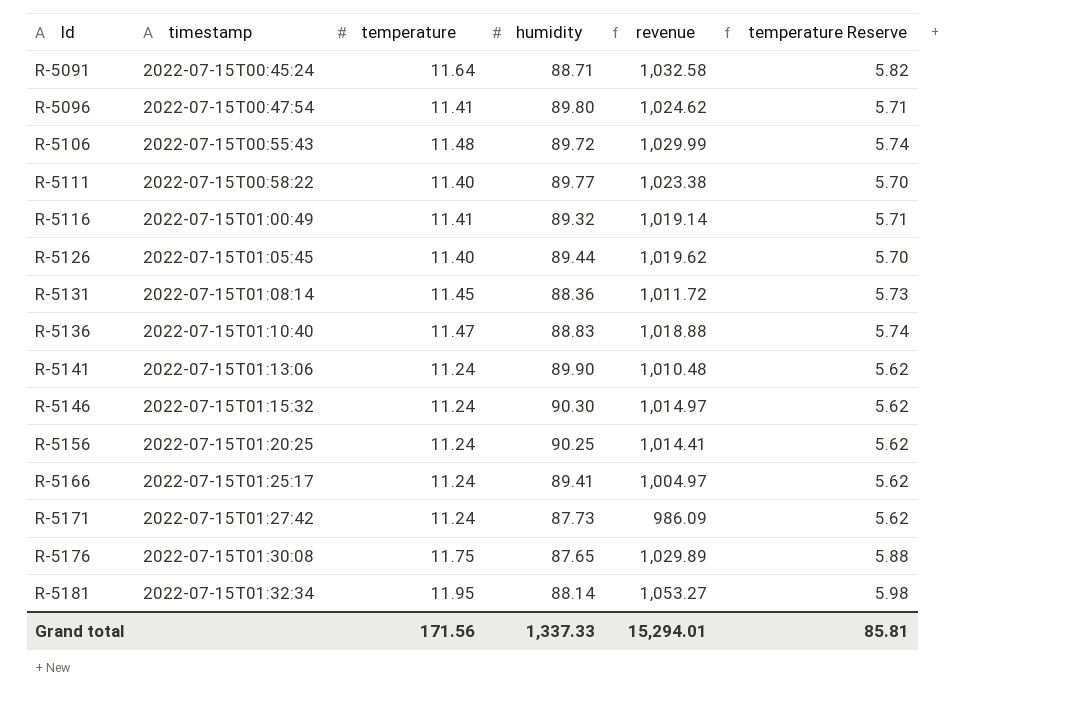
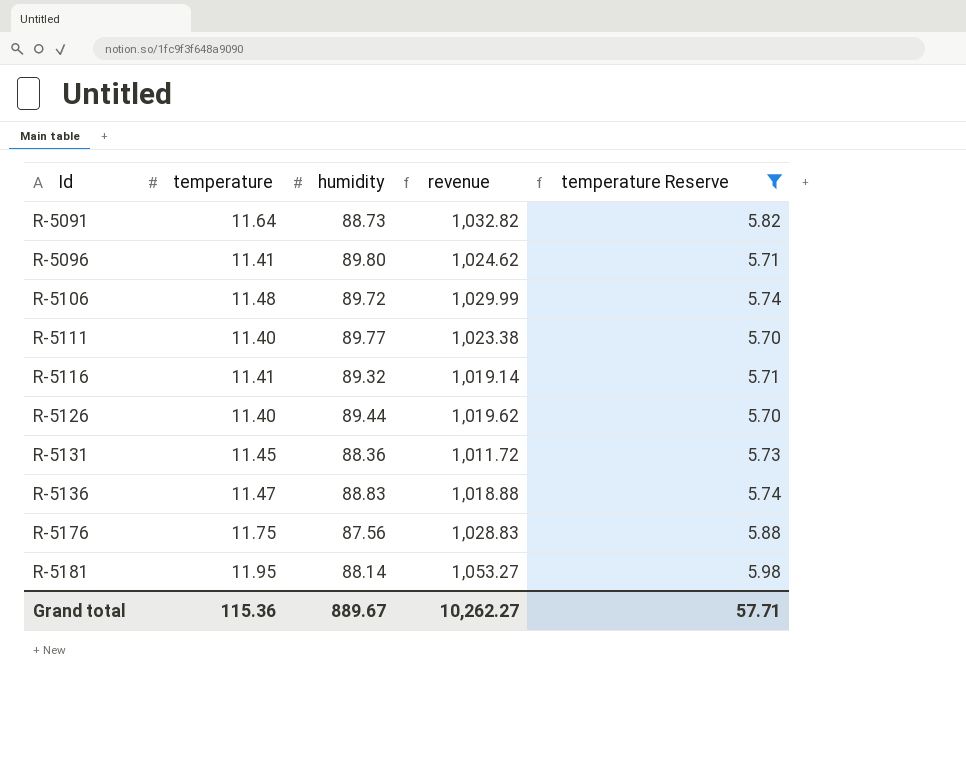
filter: none -> temperature Reserve != 5.62
column timestamp | position: 2 -> none
R-5091 | humidity: 88.71 -> 88.73
R-5091 | revenue: 1,032.58 -> 1,032.82
R-5176 | humidity: 87.65 -> 87.56
R-5176 | revenue: 1,029.89 -> 1,028.83
Grand total | temperature: 171.56 -> 115.36
Grand total | humidity: 1,337.33 -> 889.67
Grand total | revenue: 15,294.01 -> 10,262.27
Grand total | temperature Reserve: 85.81 -> 57.71

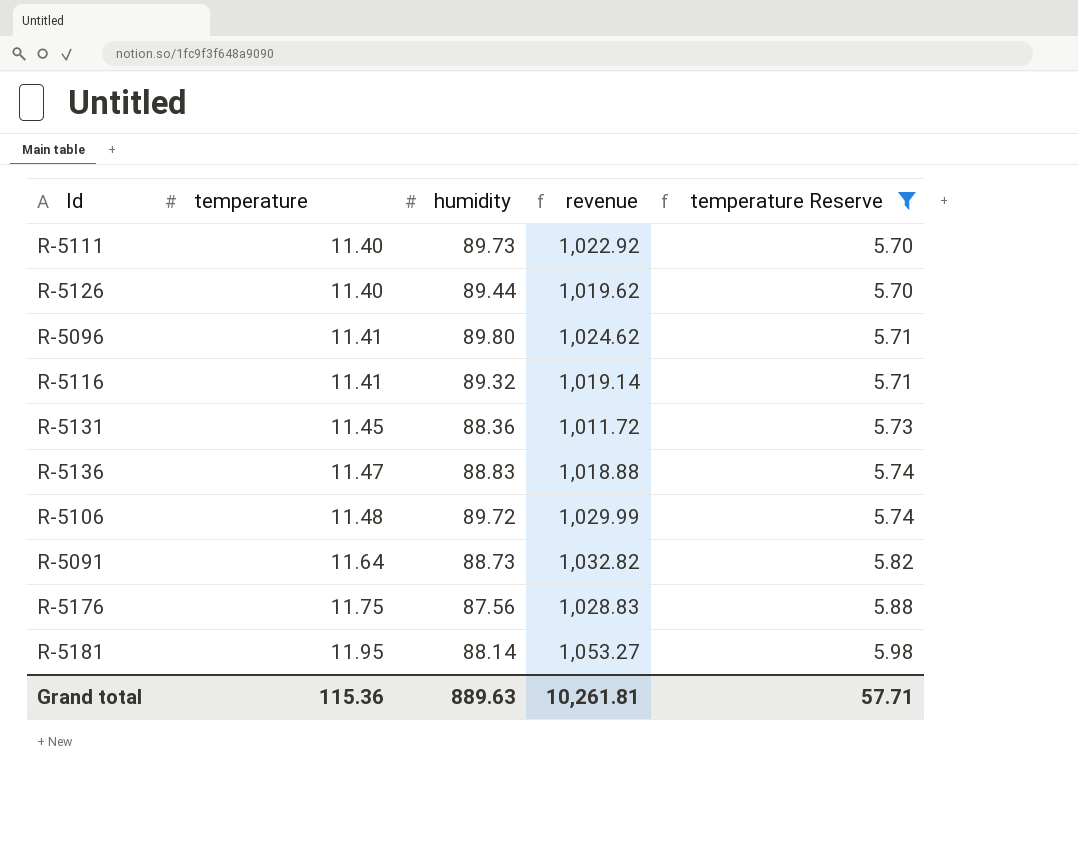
row order: Id ascending -> temperature ascending
R-5111 | humidity: 89.77 -> 89.73
R-5111 | revenue: 1,023.38 -> 1,022.92
Grand total | humidity: 889.67 -> 889.63
Grand total | revenue: 10,262.27 -> 10,261.81

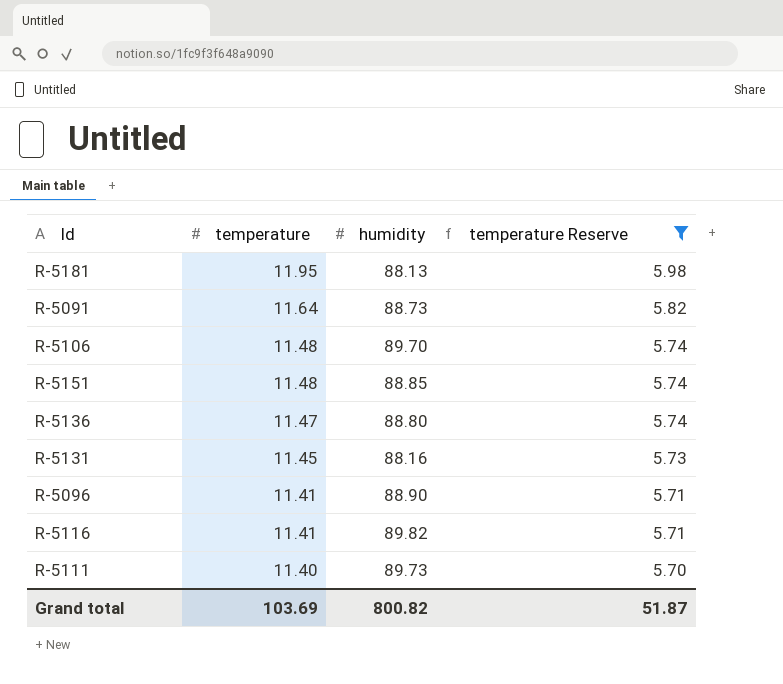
row order: temperature ascending -> temperature descending
column revenue | formula: [temperature] * [humidity] -> none
row R-5126: 11.40 | 89.44 | 1,019.62 | 5.70 -> none
row R-5176: 11.75 | 87.56 | 1,028.83 | 5.88 -> none
R-5181 | humidity: 88.14 -> 88.13
R-5106 | humidity: 89.72 -> 89.70
row R-5151: none -> 11.48 | 88.85 | 5.74
R-5136 | humidity: 88.83 -> 88.80
R-5131 | humidity: 88.36 -> 88.16
R-5096 | humidity: 89.80 -> 88.90
R-5116 | humidity: 89.32 -> 89.82
Grand total | temperature: 115.36 -> 103.69
Grand total | humidity: 889.63 -> 800.82
Grand total | temperature Reserve: 57.71 -> 51.87

